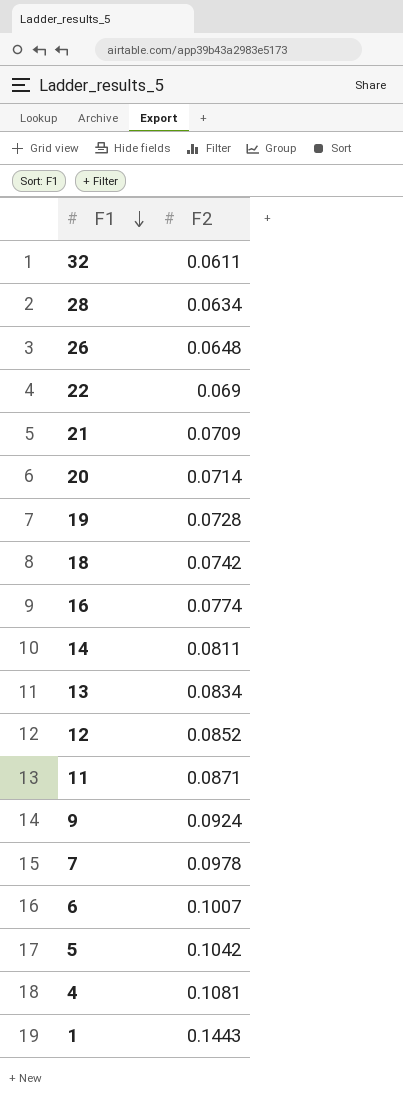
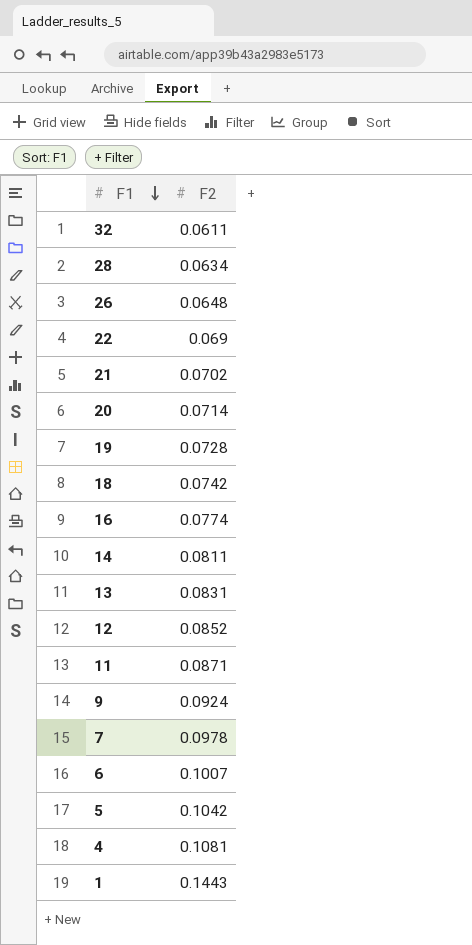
21 | F2: 0.0709 -> 0.0702
13 | F2: 0.0834 -> 0.0831

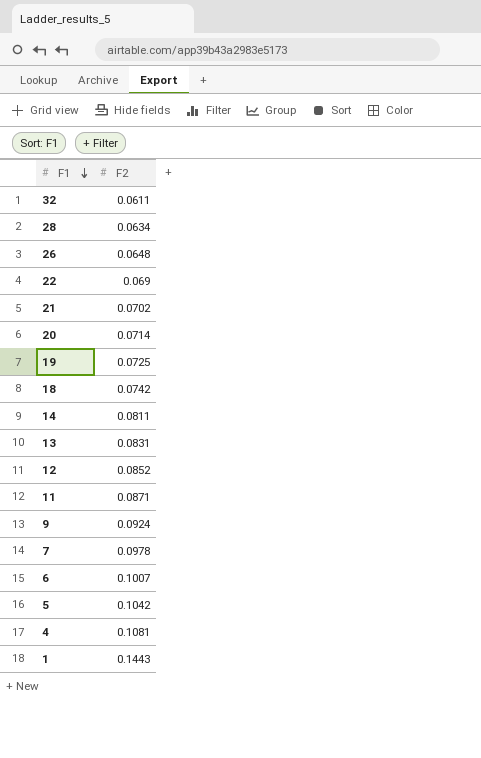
row 16: 0.0774 -> none
19 | F2: 0.0728 -> 0.0725

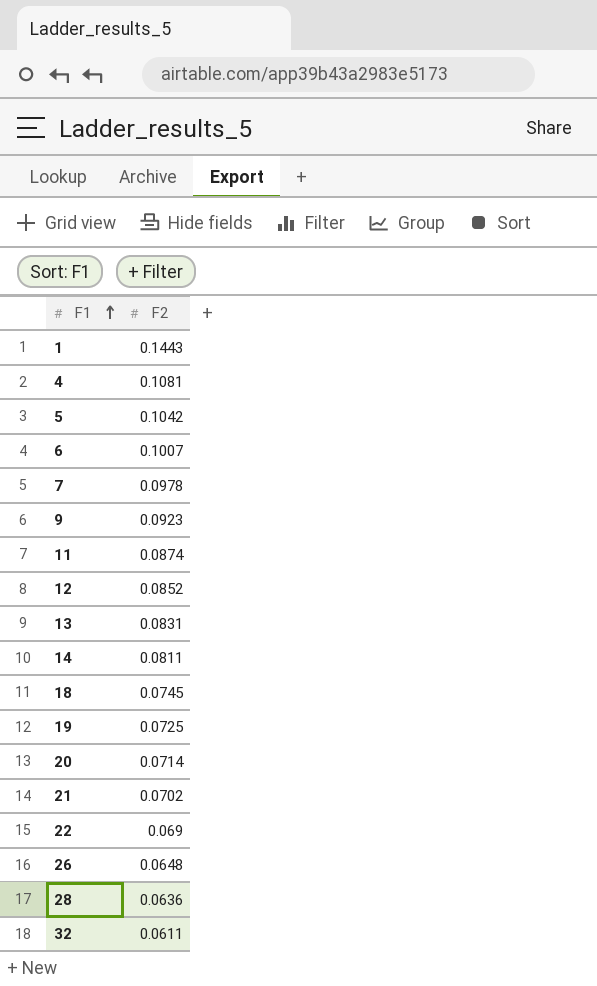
row order: F1 descending -> F1 ascending
9 | F2: 0.0924 -> 0.0923
11 | F2: 0.0871 -> 0.0874
18 | F2: 0.0742 -> 0.0745
28 | F2: 0.0634 -> 0.0636

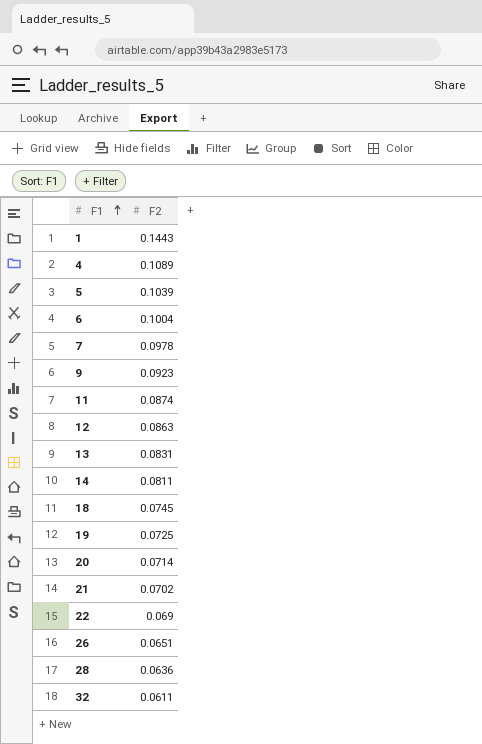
4 | F2: 0.1081 -> 0.1089
5 | F2: 0.1042 -> 0.1039
6 | F2: 0.1007 -> 0.1004
12 | F2: 0.0852 -> 0.0863
26 | F2: 0.0648 -> 0.0651

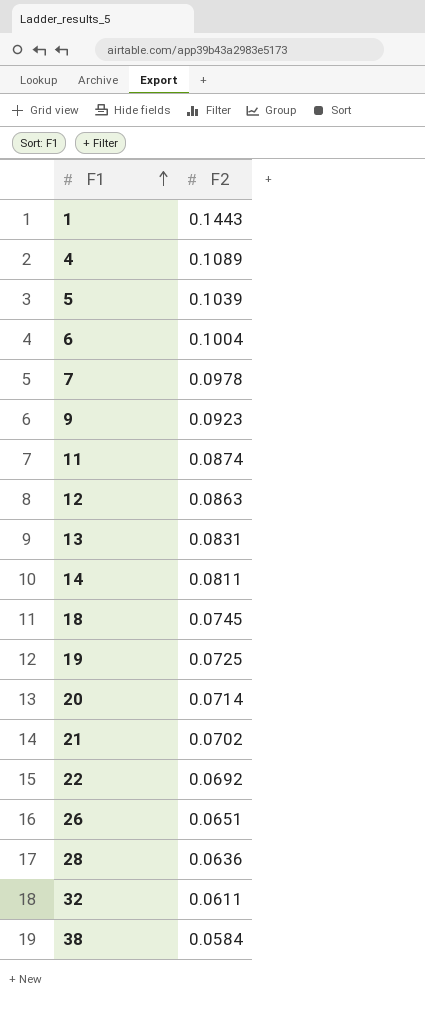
22 | F2: 0.069 -> 0.0692
row 38: none -> 0.0584

